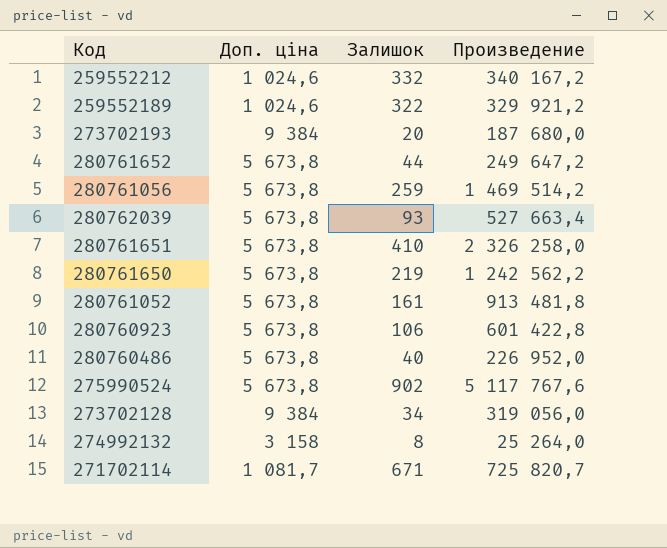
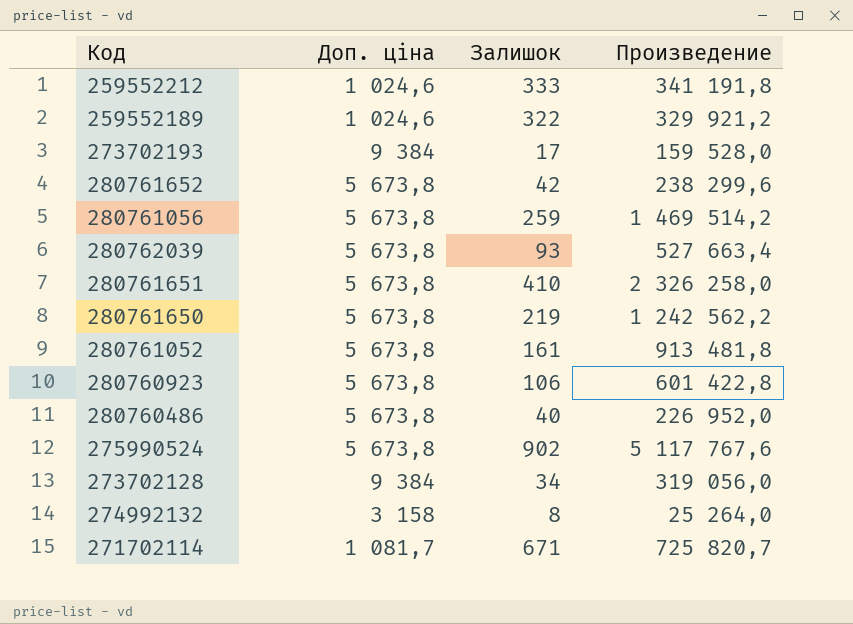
259552212 | Залишок: 332 -> 333
259552212 | Произведение: 340 167,2 -> 341 191,8
273702193 | Залишок: 20 -> 17
273702193 | Произведение: 187 680,0 -> 159 528,0
280761652 | Залишок: 44 -> 42
280761652 | Произведение: 249 647,2 -> 238 299,6

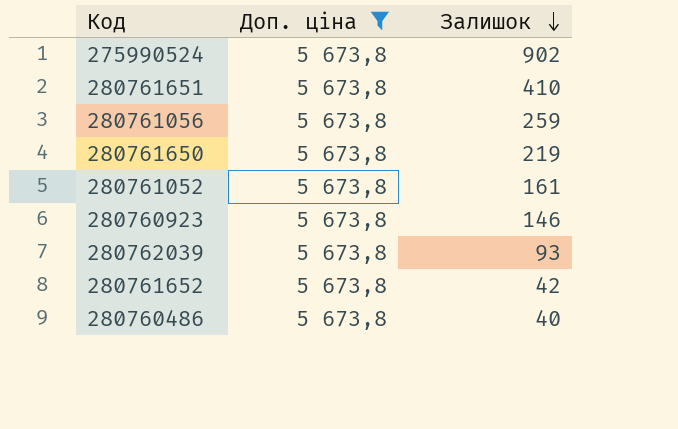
filter: none -> Доп. ціна = 5 673,8
row order: none -> Залишок descending
column Произведение | formula: [Доп. ціна] * [Залишок] -> none
280760923 | Залишок: 106 -> 146

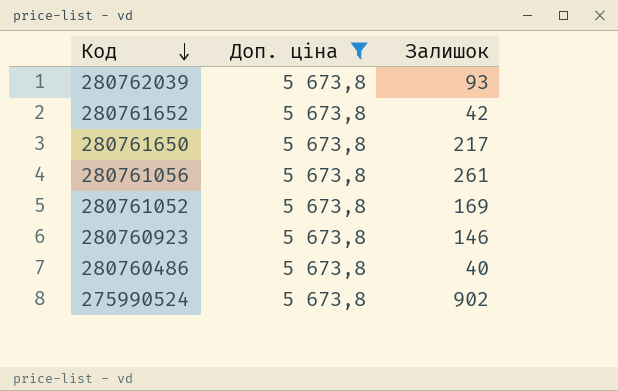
row order: Залишок descending -> Код descending
row 280761651: 5 673,8 | 410 -> none
280761650 | Залишок: 219 -> 217
280761056 | Залишок: 259 -> 261
280761052 | Залишок: 161 -> 169

